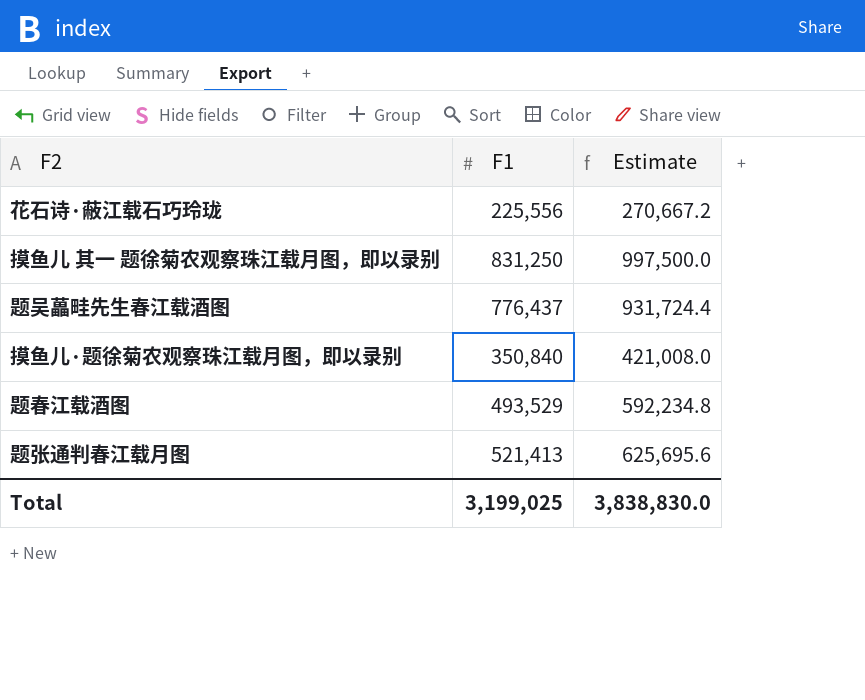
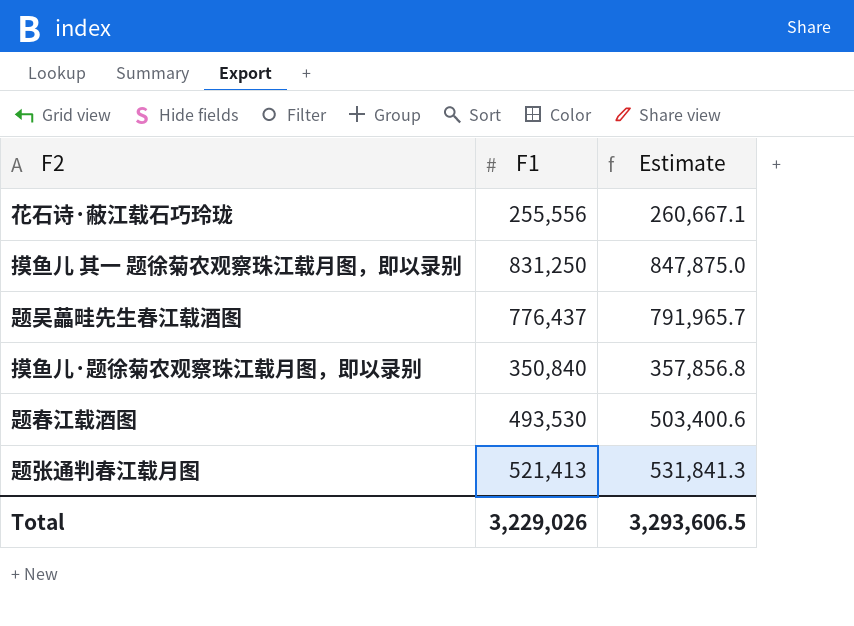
column Estimate | formula: [F1] * 1.2 -> [F1] * 1.02
花石诗·蔽江载石巧玲珑 | F1: 225,556 -> 255,556
题春江载酒图 | F1: 493,529 -> 493,530
Total | F1: 3,199,025 -> 3,229,026
Total | Estimate: 3,838,830.0 -> 3,293,606.5

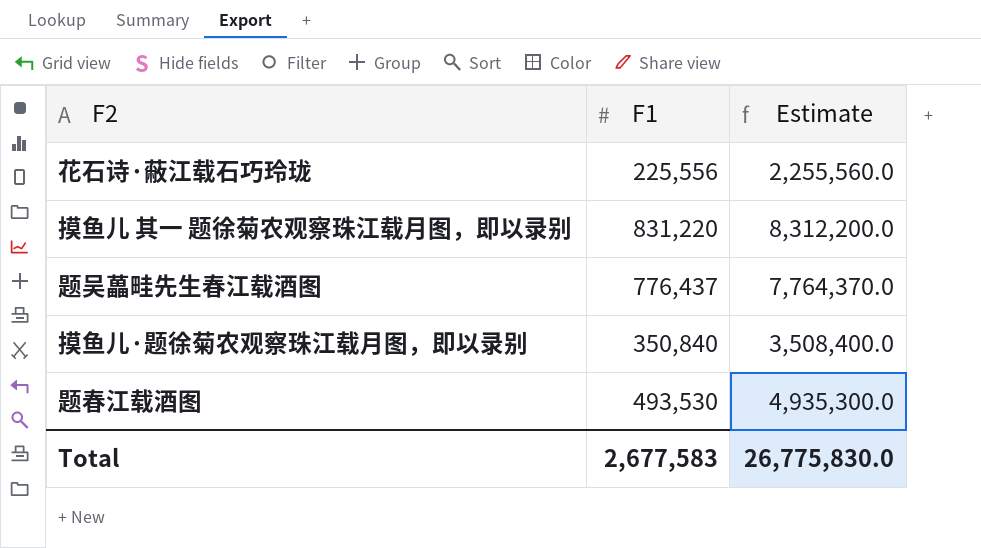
column Estimate | formula: [F1] * 1.02 -> [F1] * 10
row 题张通判春江载月图: 521,413 | 531,841.3 -> none
花石诗·蔽江载石巧玲珑 | F1: 255,556 -> 225,556
摸鱼儿 其一 题徐菊农观察珠江载月图，即以录别 | F1: 831,250 -> 831,220
Total | F1: 3,229,026 -> 2,677,583
Total | Estimate: 3,293,606.5 -> 26,775,830.0

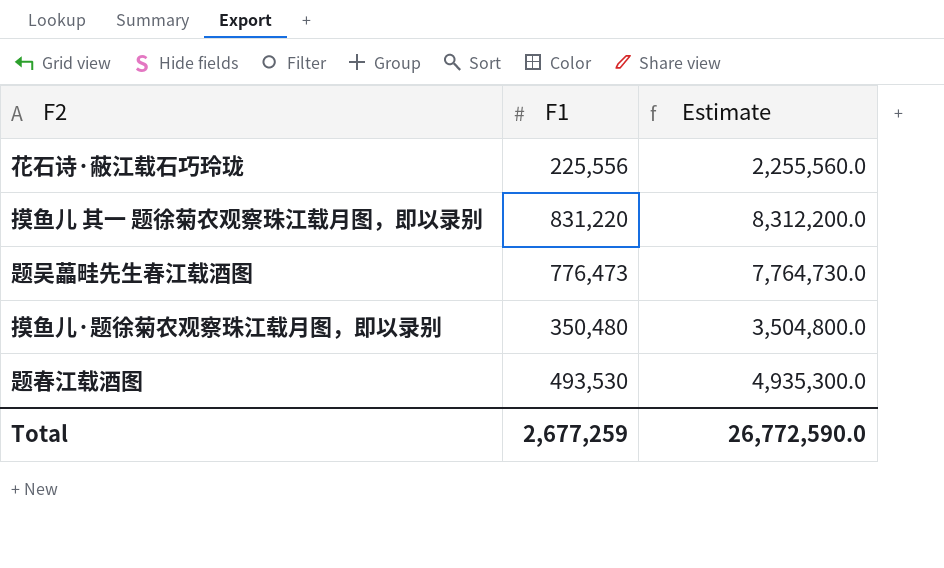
题吴藟畦先生春江载酒图 | F1: 776,437 -> 776,473
题吴藟畦先生春江载酒图 | Estimate: 7,764,370.0 -> 7,764,730.0
摸鱼儿·题徐菊农观察珠江载月图，即以录别 | F1: 350,840 -> 350,480
摸鱼儿·题徐菊农观察珠江载月图，即以录别 | Estimate: 3,508,400.0 -> 3,504,800.0
Total | F1: 2,677,583 -> 2,677,259
Total | Estimate: 26,775,830.0 -> 26,772,590.0

